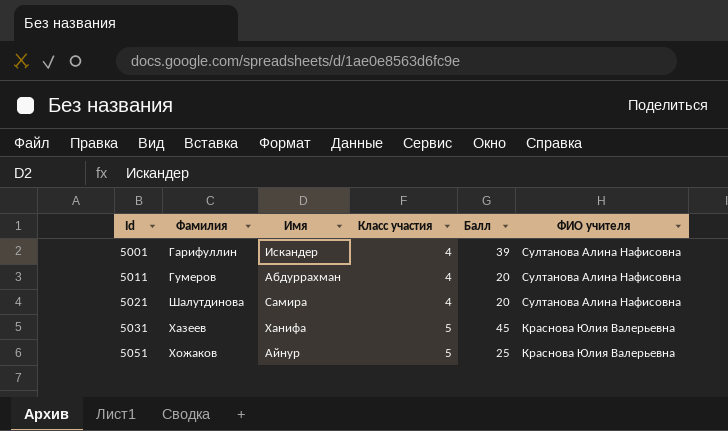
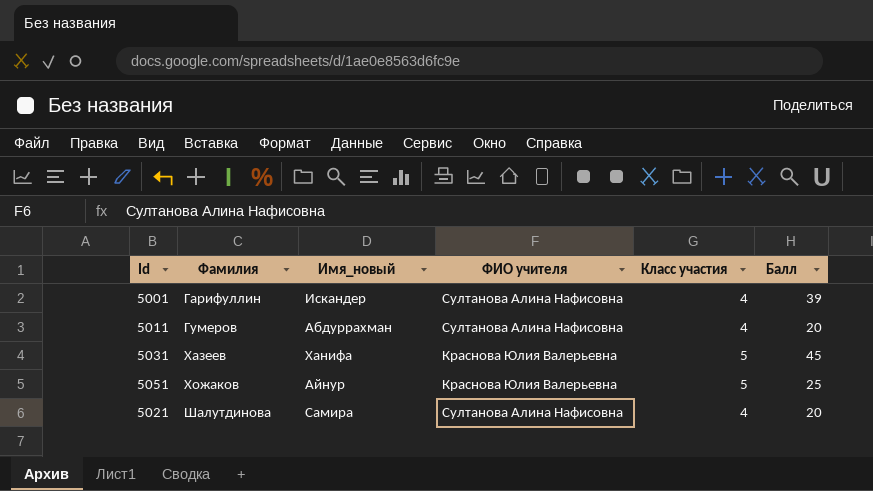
row order: Id ascending -> Фамилия ascending
column name: Имя -> Имя_новый
column ФИО учителя | position: 6 -> 4

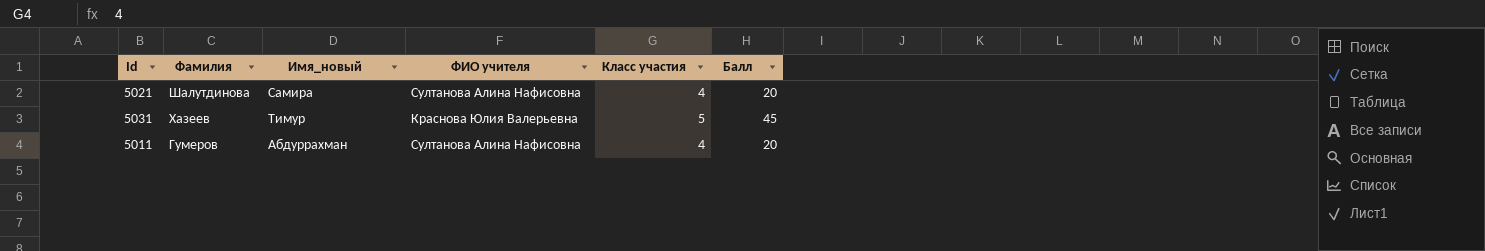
row order: Фамилия ascending -> Фамилия descending
row 5001: Гарифуллин | Искандер | Султанова Алина Нафисовна | 4 | 39 -> none
row 5051: Хожаков | Айнур | Краснова Юлия Валерьевна | 5 | 25 -> none
5031 | Имя_новый: Ханифа -> Тимур

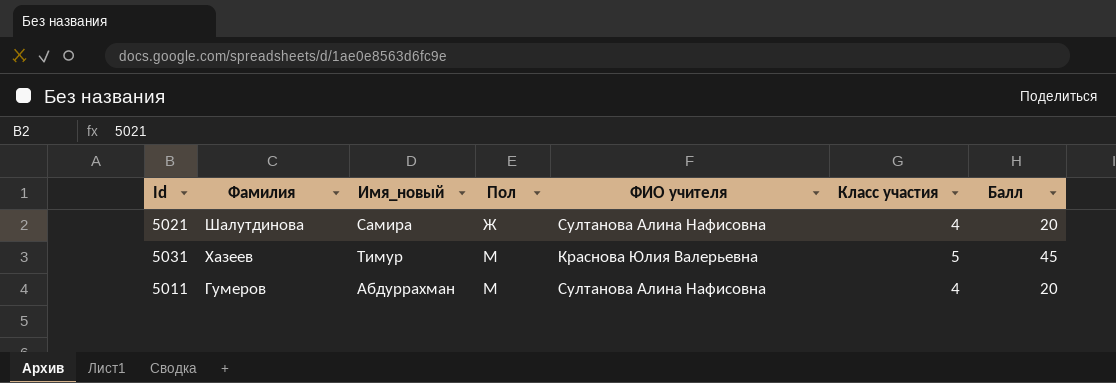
column Пол | position: none -> 4

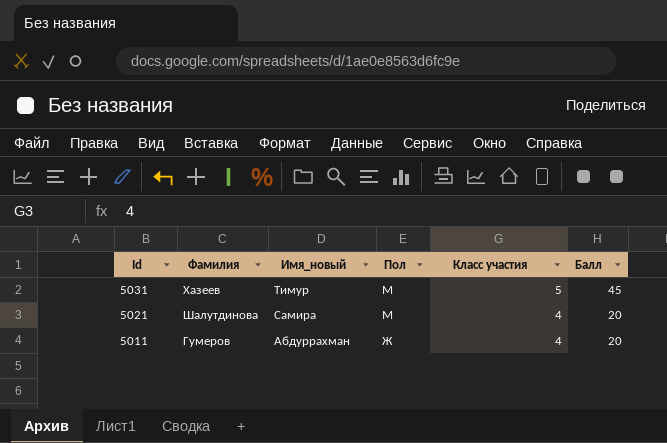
row order: Фамилия descending -> Id descending
column ФИО учителя | position: 5 -> none
5021 | Пол: Ж -> М
5011 | Пол: М -> Ж

